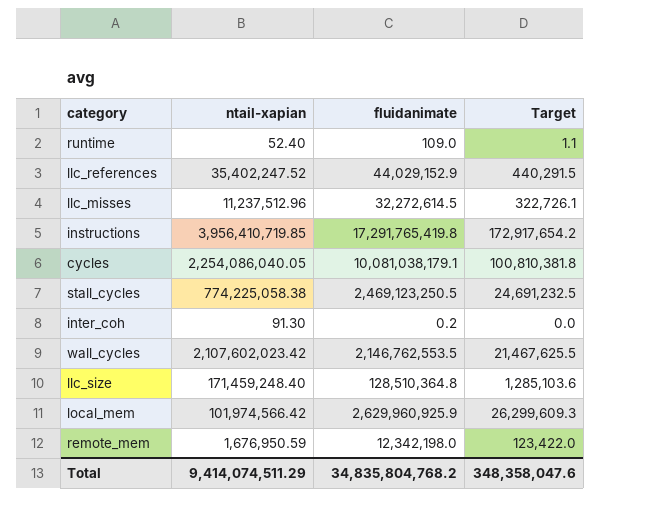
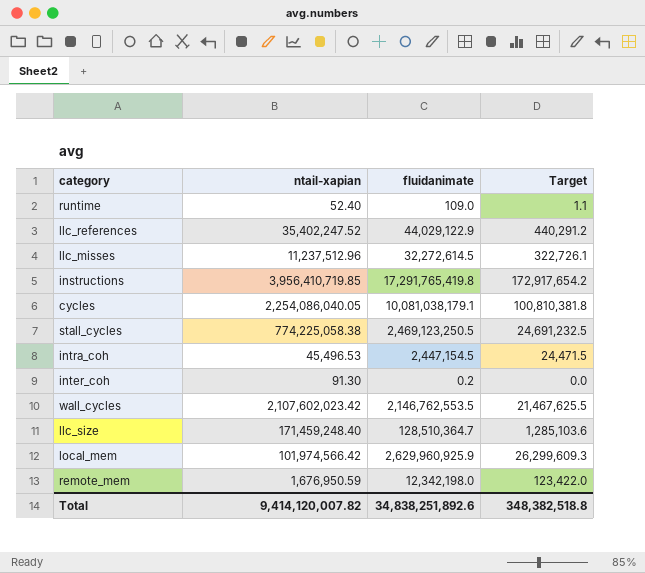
llc_references | fluidanimate: 44,029,152.9 -> 44,029,122.9
llc_references | Target: 440,291.5 -> 440,291.2
row intra_coh: none -> 45,496.53 | 2,447,154.5 | 24,471.5
llc_size | fluidanimate: 128,510,364.8 -> 128,510,364.7
Total | ntail-xapian: 9,414,074,511.29 -> 9,414,120,007.82
Total | fluidanimate: 34,835,804,768.2 -> 34,838,251,892.6
Total | Target: 348,358,047.6 -> 348,382,518.8

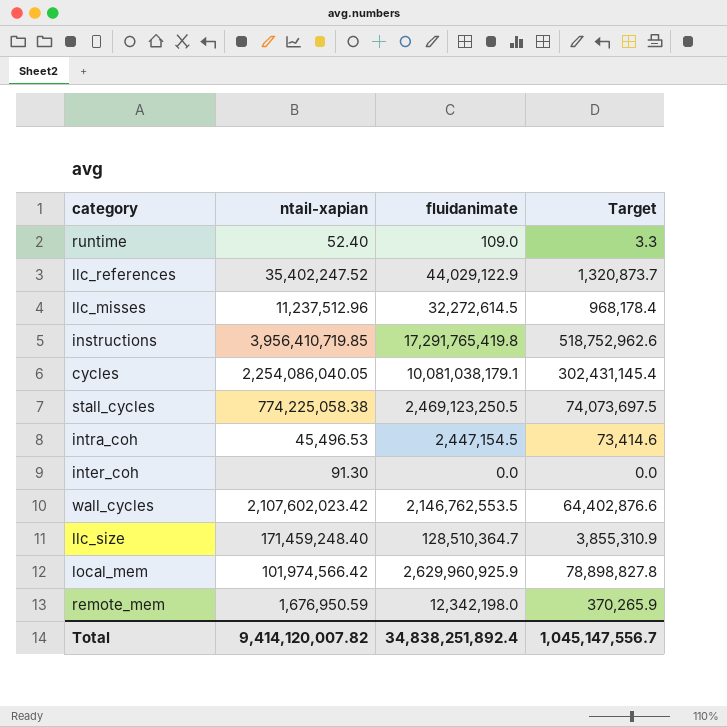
column Target | formula: [fluidanimate] * 0.01 -> [fluidanimate] * 0.03
inter_coh | fluidanimate: 0.2 -> 0.0
Total | fluidanimate: 34,838,251,892.6 -> 34,838,251,892.4
Total | Target: 348,382,518.8 -> 1,045,147,556.7

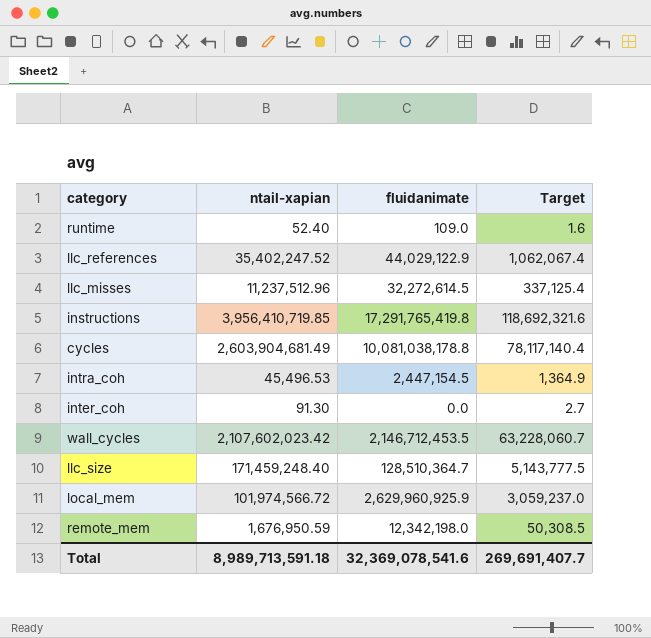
column Target | formula: [fluidanimate] * 0.03 -> [ntail-xapian] * 0.03
row stall_cycles: 774,225,058.38 | 2,469,123,250.5 | 74,073,697.5 -> none
cycles | ntail-xapian: 2,254,086,040.05 -> 2,603,904,681.49
cycles | fluidanimate: 10,081,038,179.1 -> 10,081,038,178.8
wall_cycles | fluidanimate: 2,146,762,553.5 -> 2,146,712,453.5
local_mem | ntail-xapian: 101,974,566.42 -> 101,974,566.72
Total | ntail-xapian: 9,414,120,007.82 -> 8,989,713,591.18
Total | fluidanimate: 34,838,251,892.4 -> 32,369,078,541.6
Total | Target: 1,045,147,556.7 -> 269,691,407.7

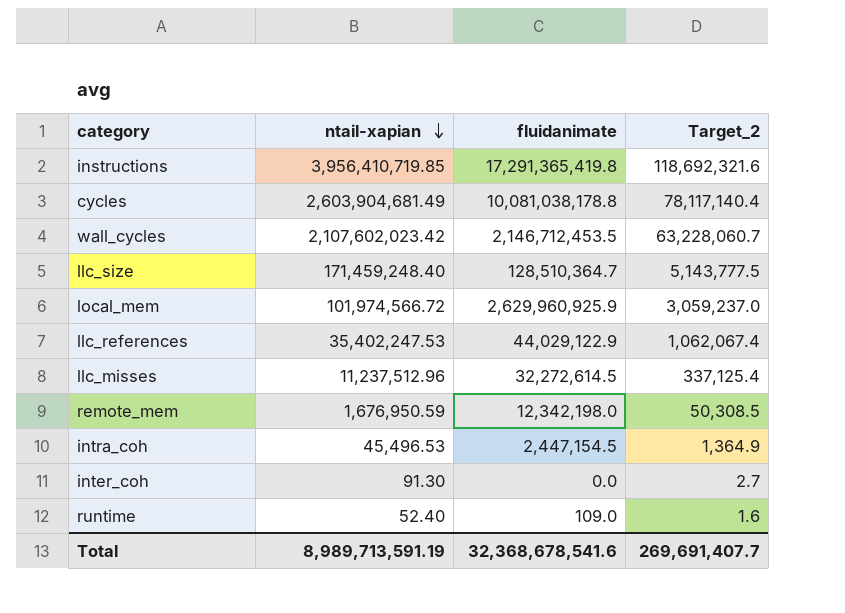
row order: none -> ntail-xapian descending
column name: Target -> Target_2
instructions | fluidanimate: 17,291,765,419.8 -> 17,291,365,419.8
llc_references | ntail-xapian: 35,402,247.52 -> 35,402,247.53
Total | ntail-xapian: 8,989,713,591.18 -> 8,989,713,591.19
Total | fluidanimate: 32,369,078,541.6 -> 32,368,678,541.6

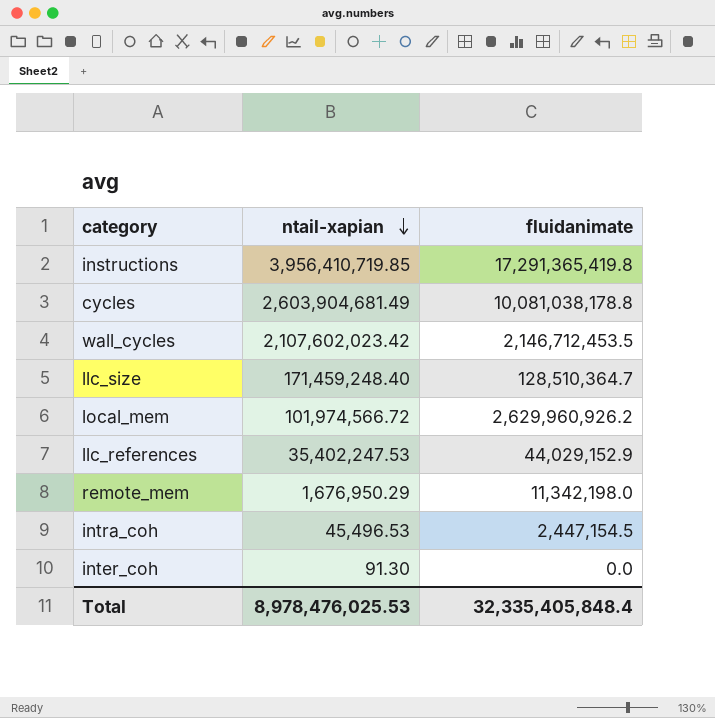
column Target_2 | formula: [ntail-xapian] * 0.03 -> none
row llc_misses: 11,237,512.96 | 32,272,614.5 | 337,125.4 -> none
row runtime: 52.40 | 109.0 | 1.6 -> none
local_mem | fluidanimate: 2,629,960,925.9 -> 2,629,960,926.2
llc_references | fluidanimate: 44,029,122.9 -> 44,029,152.9
remote_mem | ntail-xapian: 1,676,950.59 -> 1,676,950.29
remote_mem | fluidanimate: 12,342,198.0 -> 11,342,198.0
Total | ntail-xapian: 8,989,713,591.19 -> 8,978,476,025.53
Total | fluidanimate: 32,368,678,541.6 -> 32,335,405,848.4

